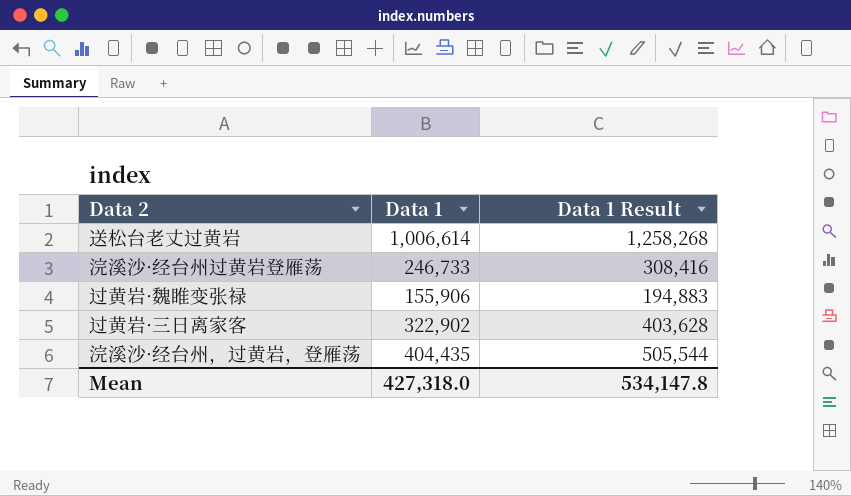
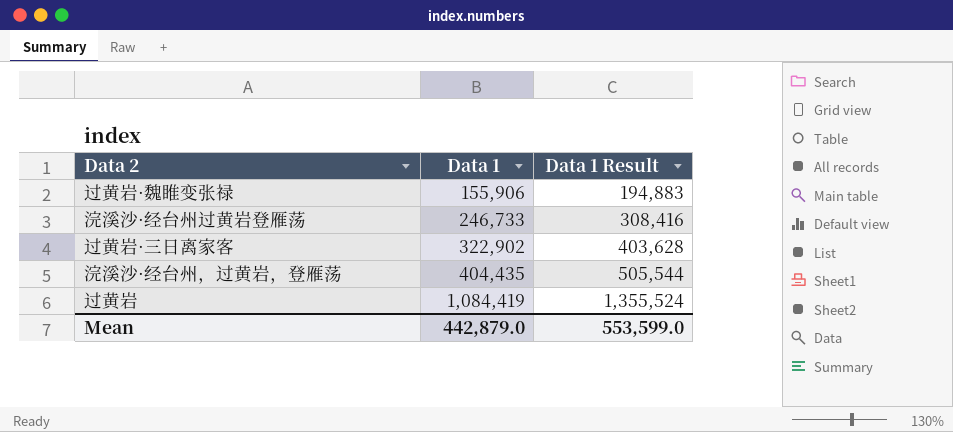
row order: none -> Data 1 ascending
row 送松台老丈过黄岩: 1,006,614 | 1,258,268 -> none
row 过黄岩: none -> 1,084,419 | 1,355,524
Mean | Data 1: 427,318.0 -> 442,879.0
Mean | Data 1 Result: 534,147.8 -> 553,599.0

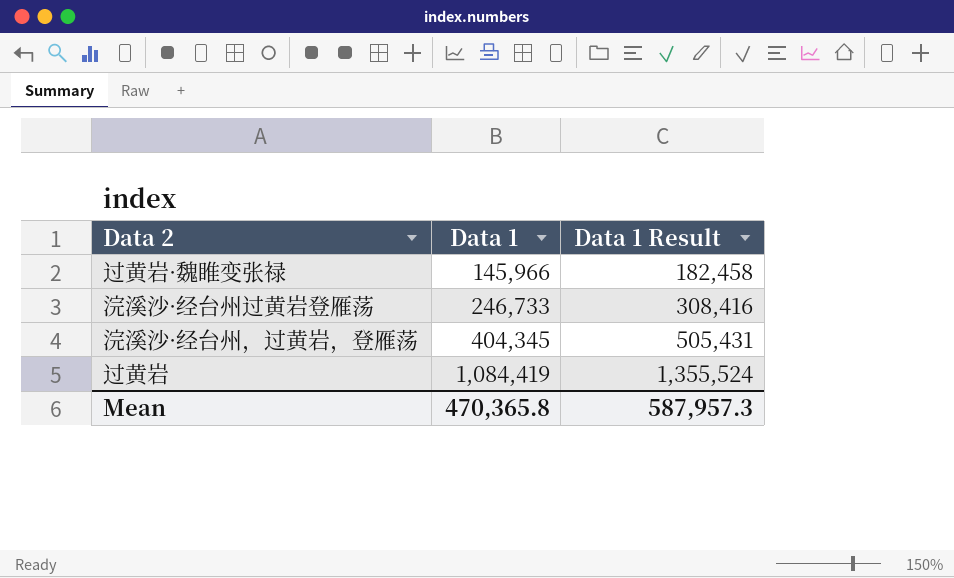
row 过黄岩·三日离家客: 322,902 | 403,628 -> none
过黄岩·魏睢变张禄 | Data 1: 155,906 -> 145,966
过黄岩·魏睢变张禄 | Data 1 Result: 194,883 -> 182,458
浣溪沙·经台州，过黄岩，登雁荡 | Data 1: 404,435 -> 404,345
浣溪沙·经台州，过黄岩，登雁荡 | Data 1 Result: 505,544 -> 505,431
Mean | Data 1: 442,879.0 -> 470,365.8
Mean | Data 1 Result: 553,599.0 -> 587,957.3

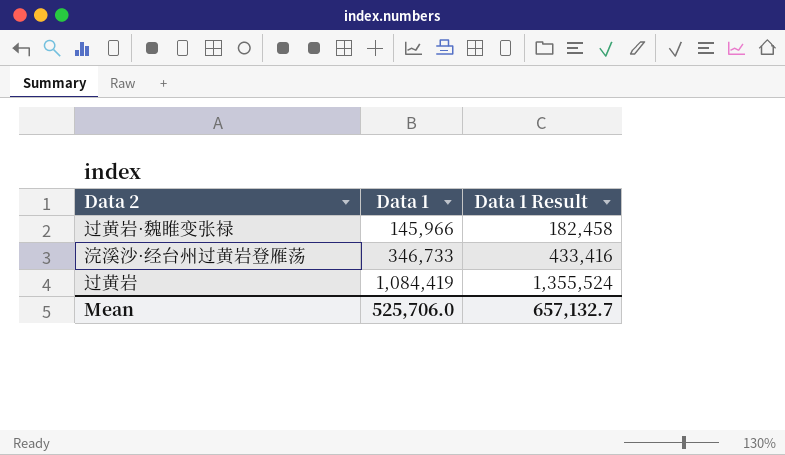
row 浣溪沙·经台州，过黄岩，登雁荡: 404,345 | 505,431 -> none
浣溪沙·经台州过黄岩登雁荡 | Data 1: 246,733 -> 346,733
浣溪沙·经台州过黄岩登雁荡 | Data 1 Result: 308,416 -> 433,416
Mean | Data 1: 470,365.8 -> 525,706.0
Mean | Data 1 Result: 587,957.3 -> 657,132.7

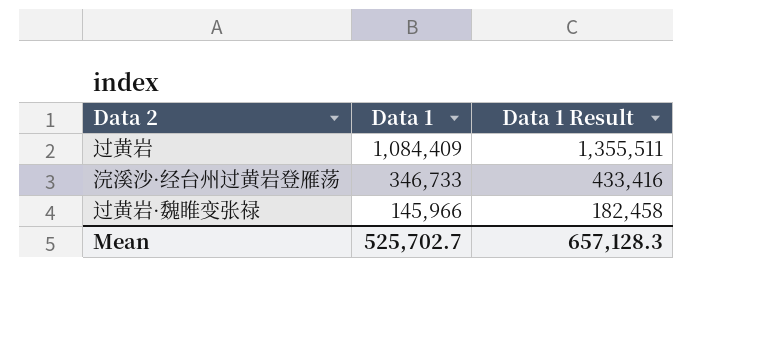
row order: Data 1 ascending -> Data 1 descending
过黄岩 | Data 1: 1,084,419 -> 1,084,409
过黄岩 | Data 1 Result: 1,355,524 -> 1,355,511
Mean | Data 1: 525,706.0 -> 525,702.7
Mean | Data 1 Result: 657,132.7 -> 657,128.3

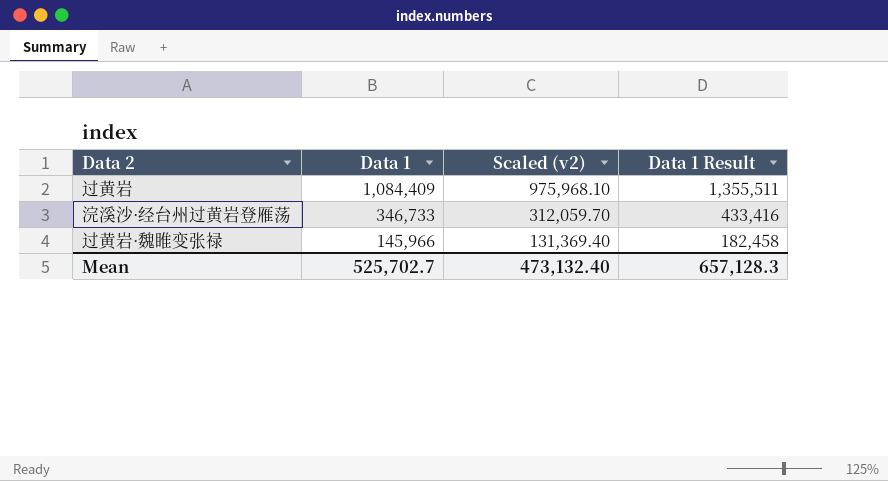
column Scaled (v2) | formula: none -> [Data 1] * 0.9

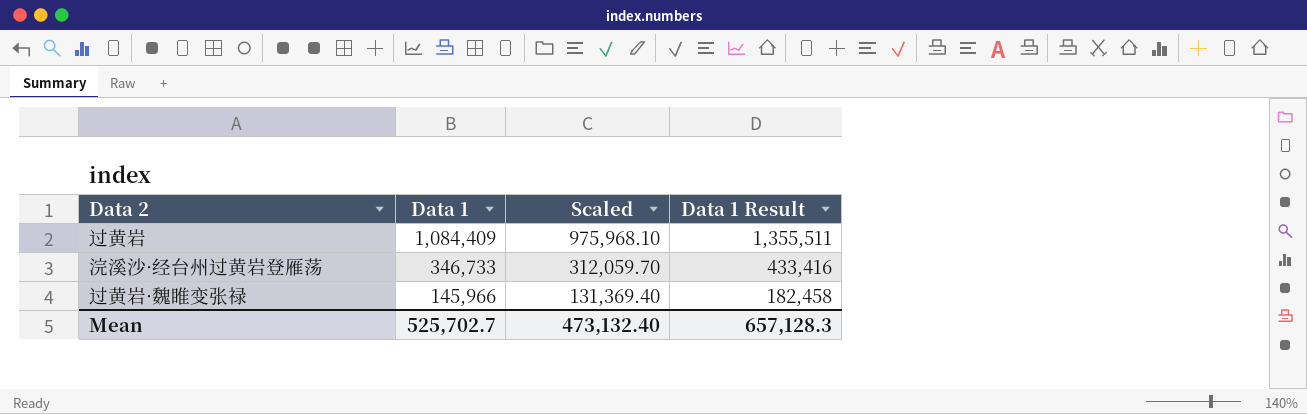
column name: Scaled (v2) -> Scaled

